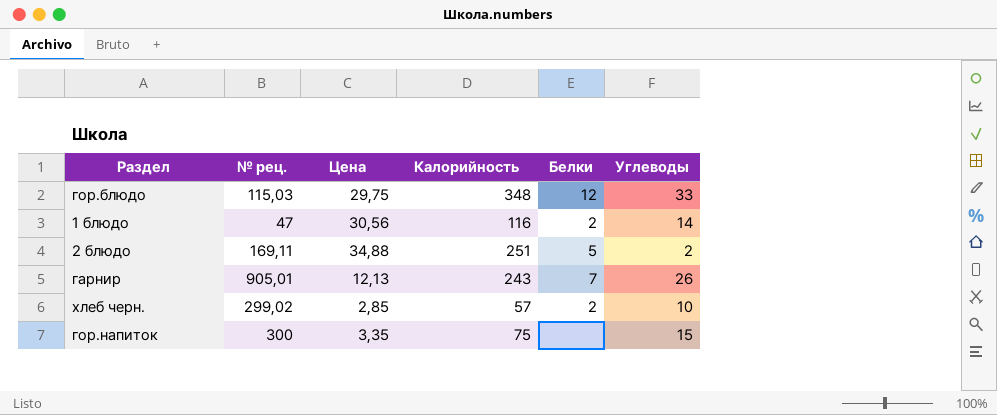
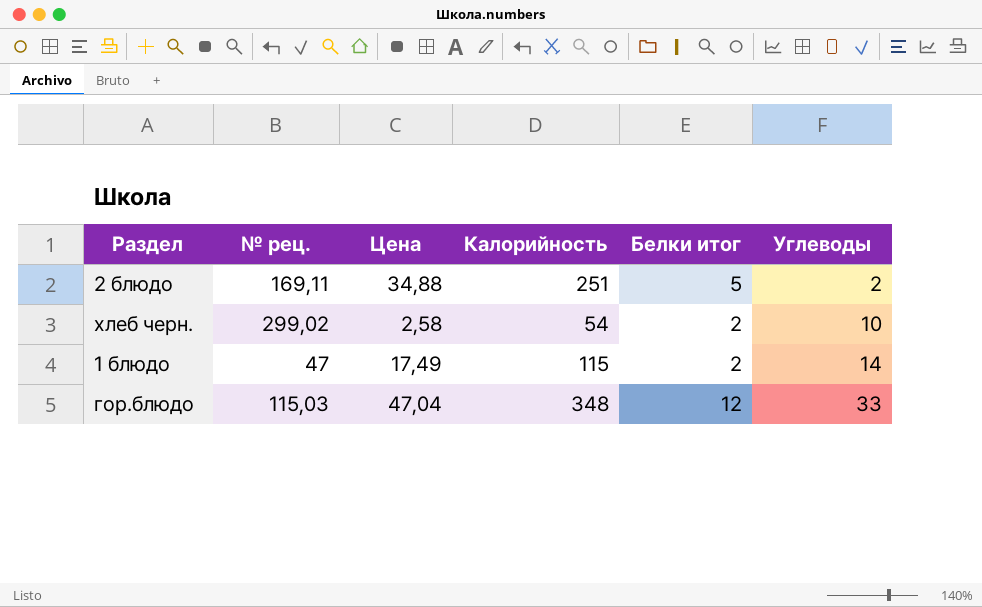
row order: none -> Углеводы ascending
column name: Белки -> Белки итог
row гарнир: 905,01 | 12,13 | 243 | 7 | 26 -> none
row гор.напиток: 300 | 3,35 | 75 | none | 15 -> none
хлеб черн. | Цена: 2,85 -> 2,58
хлеб черн. | Калорийность: 57 -> 54
1 блюдо | Цена: 30,56 -> 17,49
1 блюдо | Калорийность: 116 -> 115
гор.блюдо | Цена: 29,75 -> 47,04

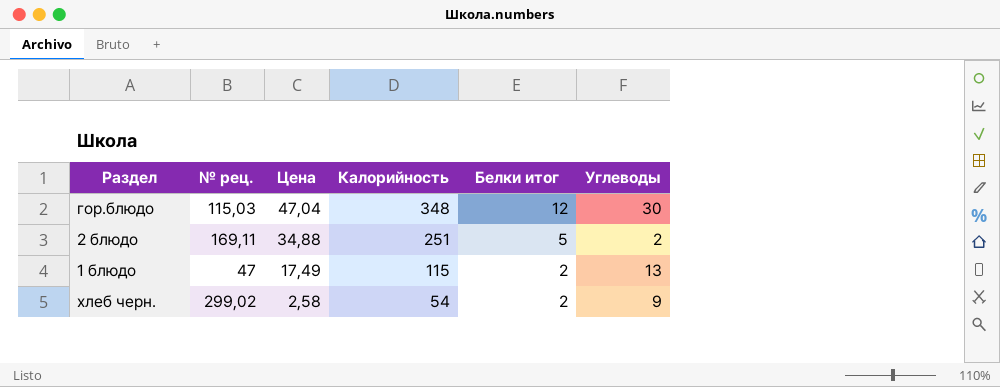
row order: Углеводы ascending -> Цена descending
гор.блюдо | Углеводы: 33 -> 30
1 блюдо | Углеводы: 14 -> 13
хлеб черн. | Углеводы: 10 -> 9

